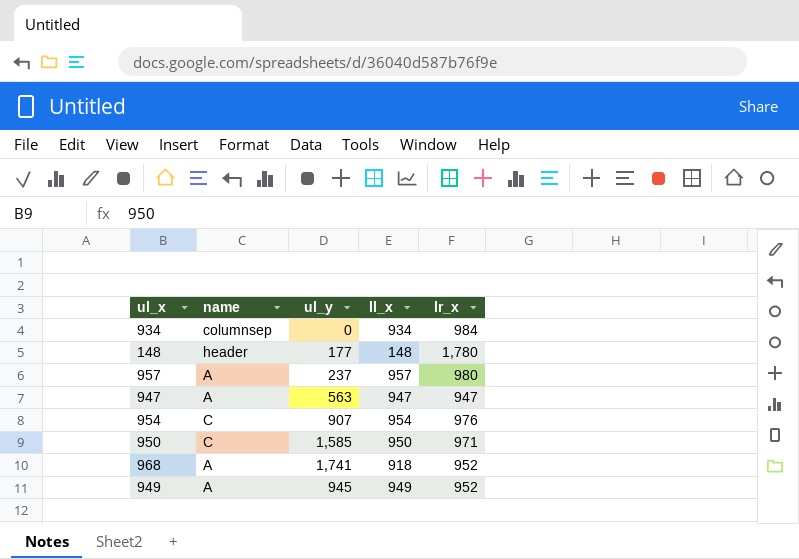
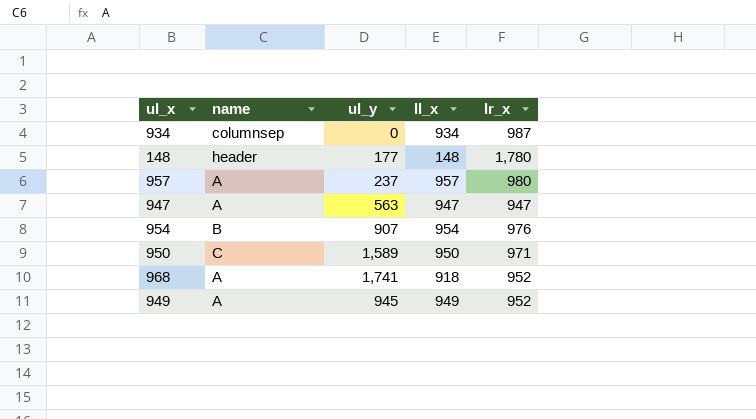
934 | lr_x: 984 -> 987
954 | name: C -> B
950 | ul_y: 1,585 -> 1,589

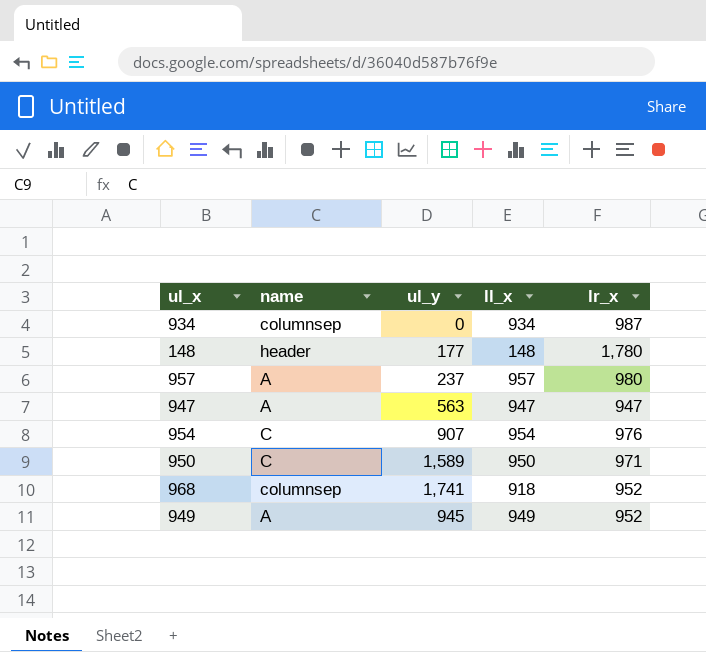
954 | name: B -> C
968 | name: A -> columnsep

